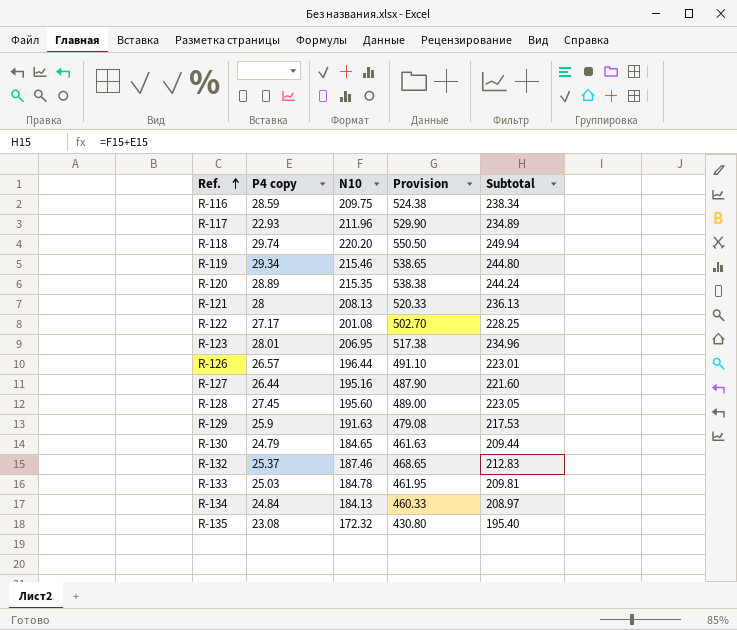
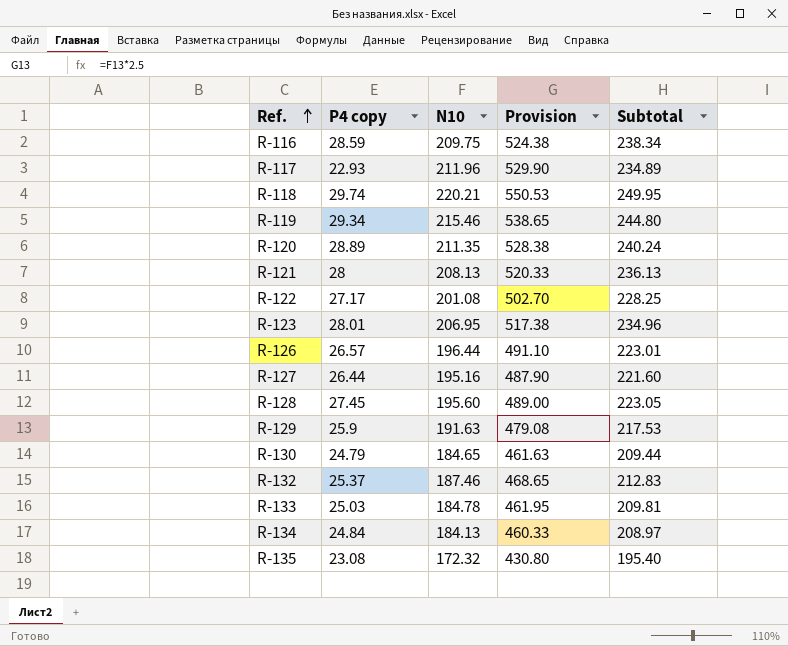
R-118 | N10: 220.20 -> 220.21
R-118 | Provision: 550.50 -> 550.53
R-118 | Subtotal: 249.94 -> 249.95
R-120 | N10: 215.35 -> 211.35
R-120 | Provision: 538.38 -> 528.38
R-120 | Subtotal: 244.24 -> 240.24

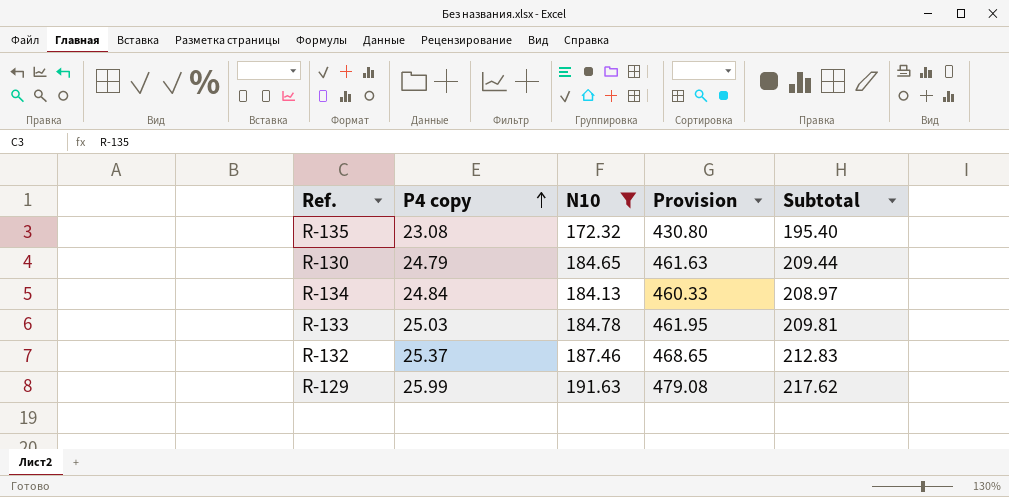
filter: none -> N10 <= 191.63
row order: Ref. ascending -> P4 copy ascending
R-129 | P4 copy: 25.9 -> 25.99
R-129 | Subtotal: 217.53 -> 217.62

